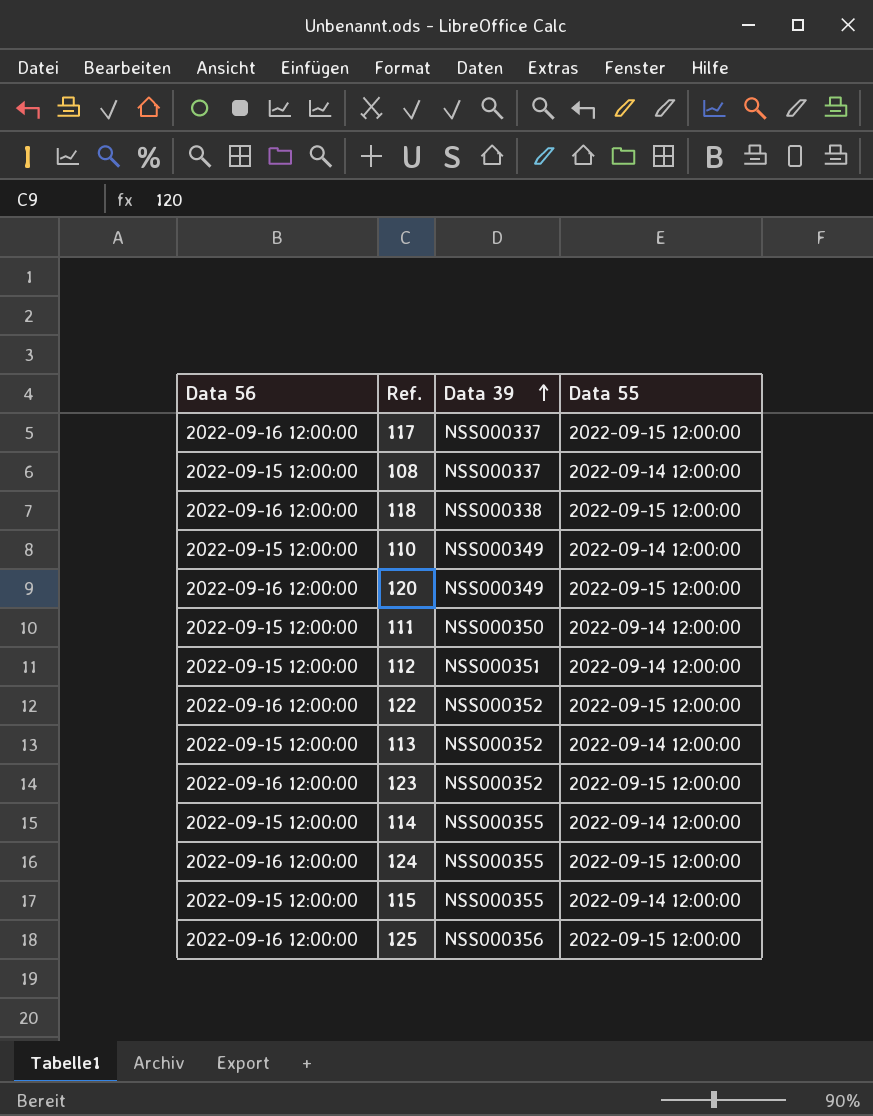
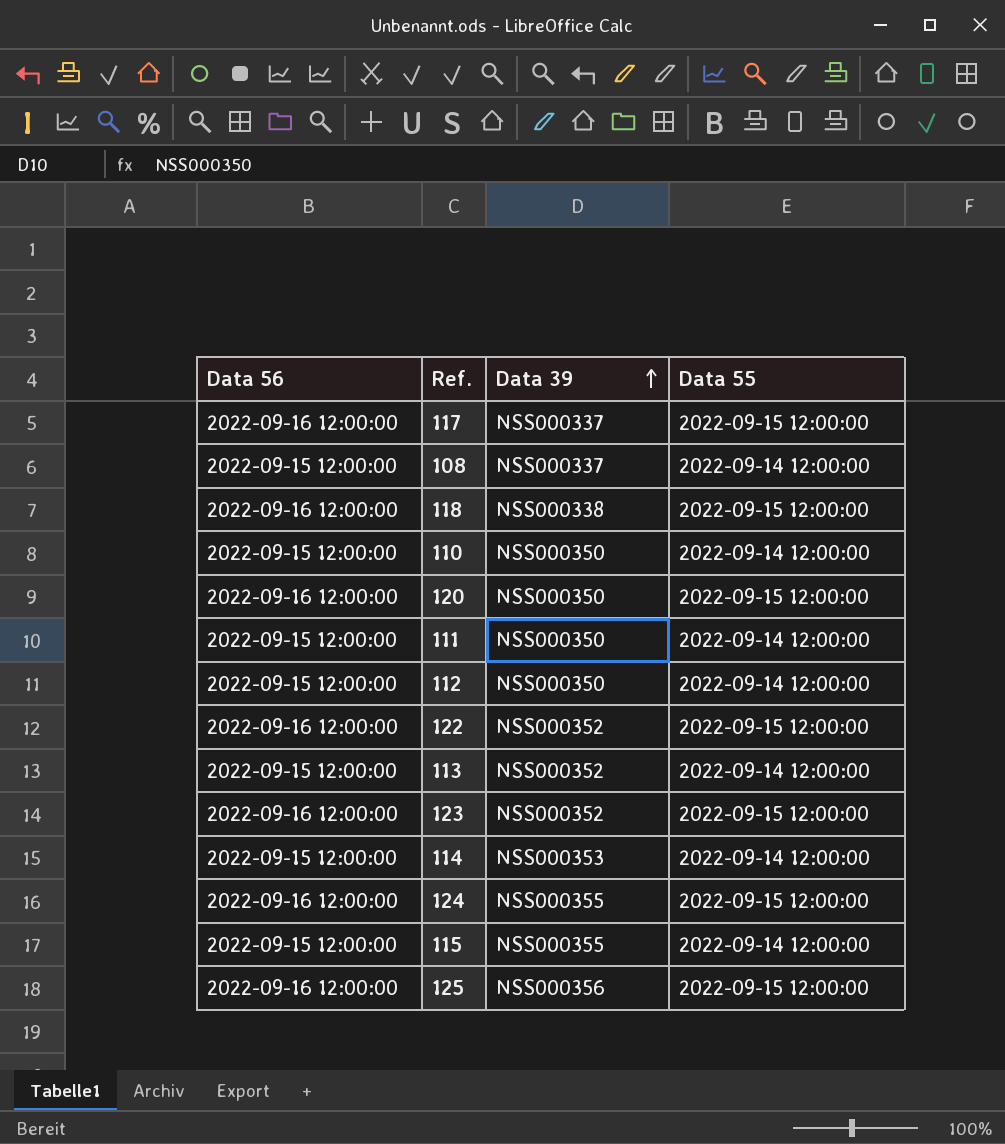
110 | Data 39: NSS000349 -> NSS000350
120 | Data 39: NSS000349 -> NSS000350
112 | Data 39: NSS000351 -> NSS000350
114 | Data 39: NSS000355 -> NSS000353

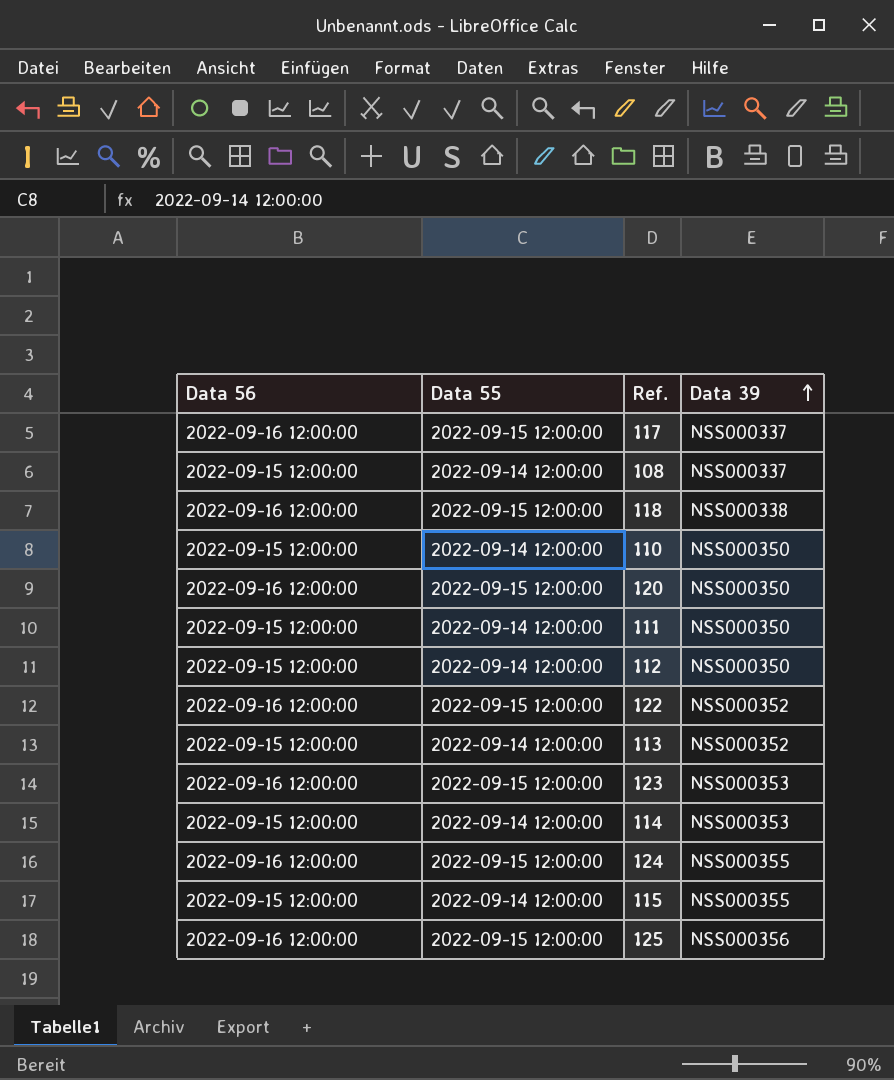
column Data 55 | position: 4 -> 2
123 | Data 39: NSS000352 -> NSS000353

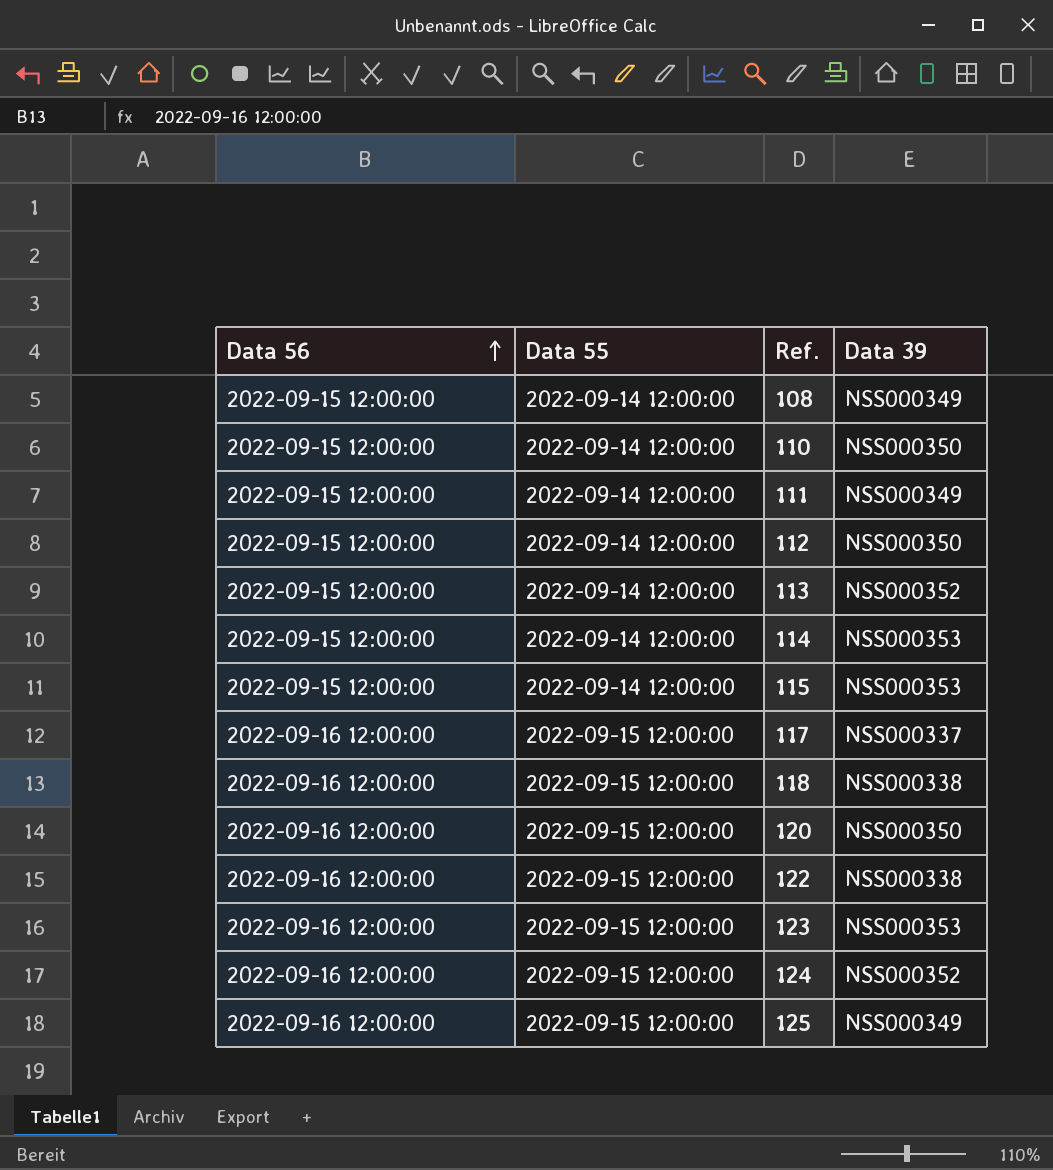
row order: Data 39 ascending -> Data 56 ascending
108 | Data 39: NSS000337 -> NSS000349
111 | Data 39: NSS000350 -> NSS000349
115 | Data 39: NSS000355 -> NSS000353
122 | Data 39: NSS000352 -> NSS000338
124 | Data 39: NSS000355 -> NSS000352
125 | Data 39: NSS000356 -> NSS000349

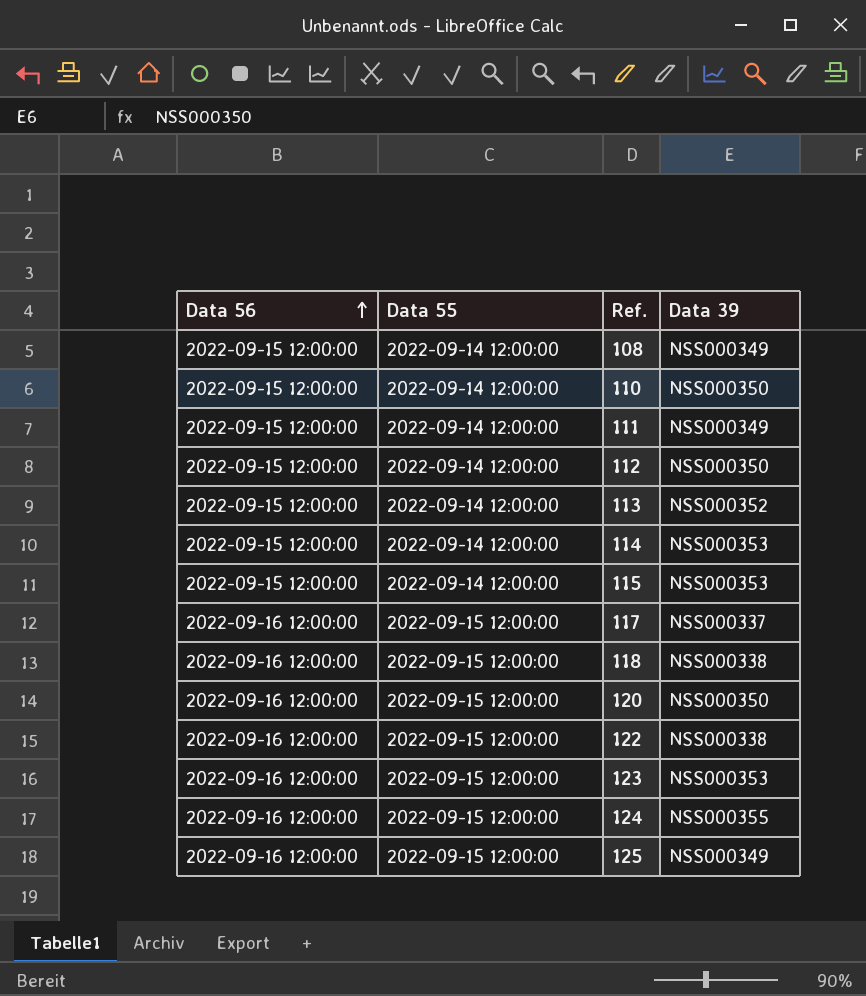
124 | Data 39: NSS000352 -> NSS000355

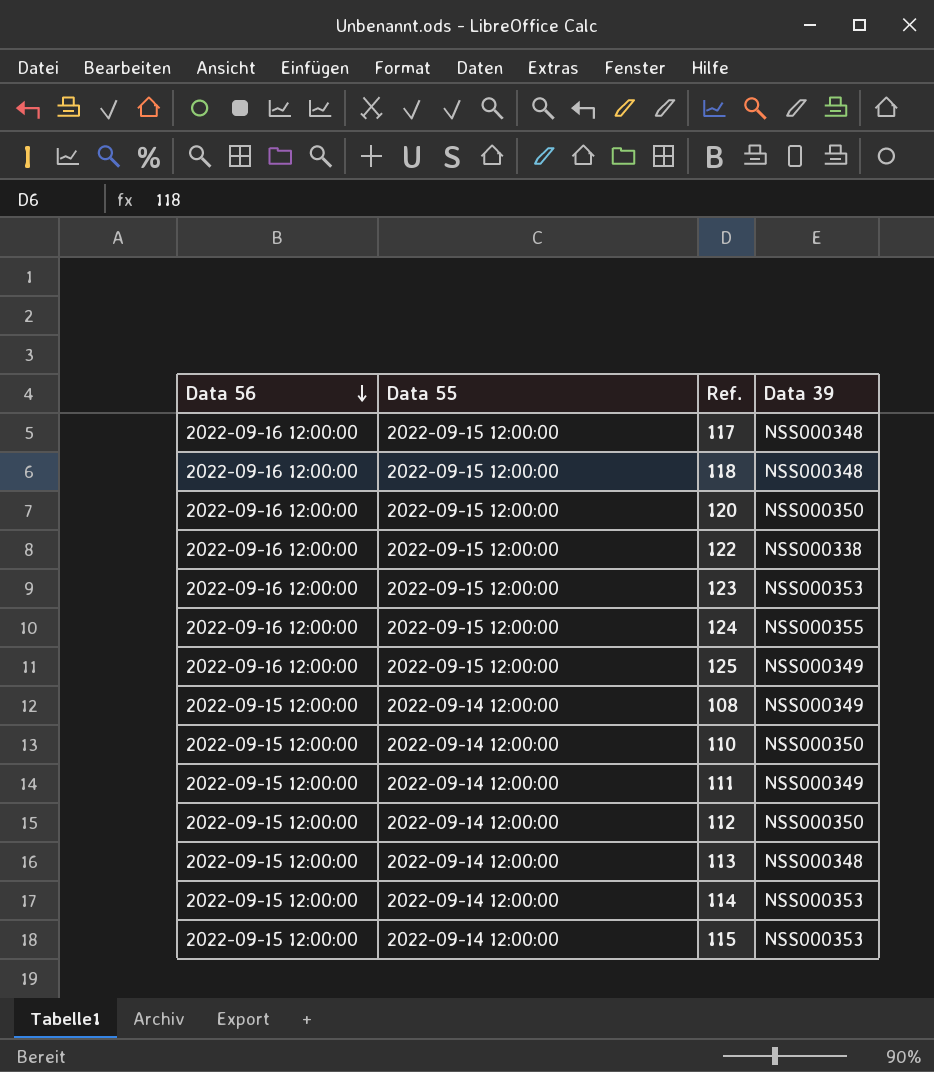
row order: Data 56 ascending -> Data 56 descending
117 | Data 39: NSS000337 -> NSS000348
118 | Data 39: NSS000338 -> NSS000348
113 | Data 39: NSS000352 -> NSS000348

